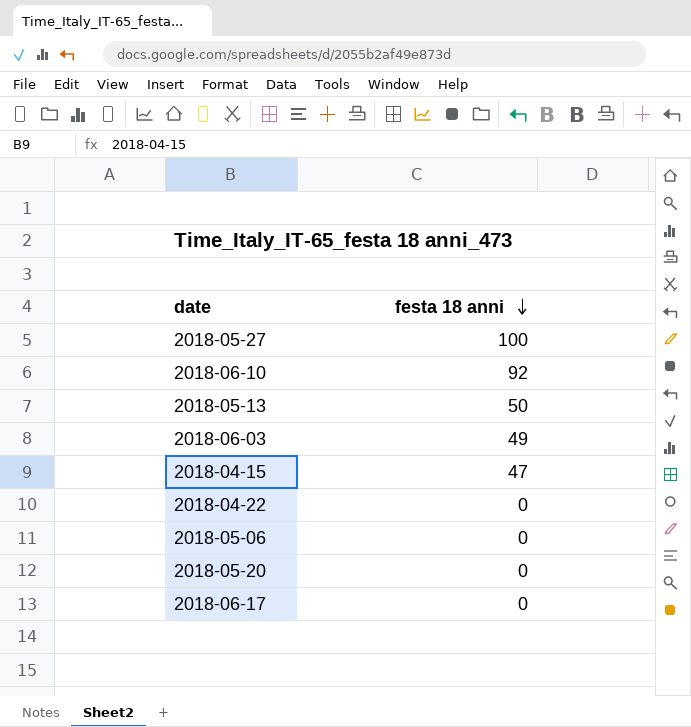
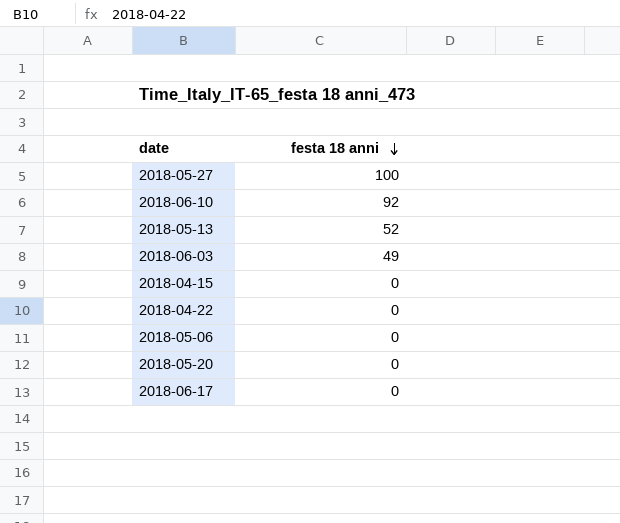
2018-05-13 | festa 18 anni: 50 -> 52
2018-04-15 | festa 18 anni: 47 -> 0

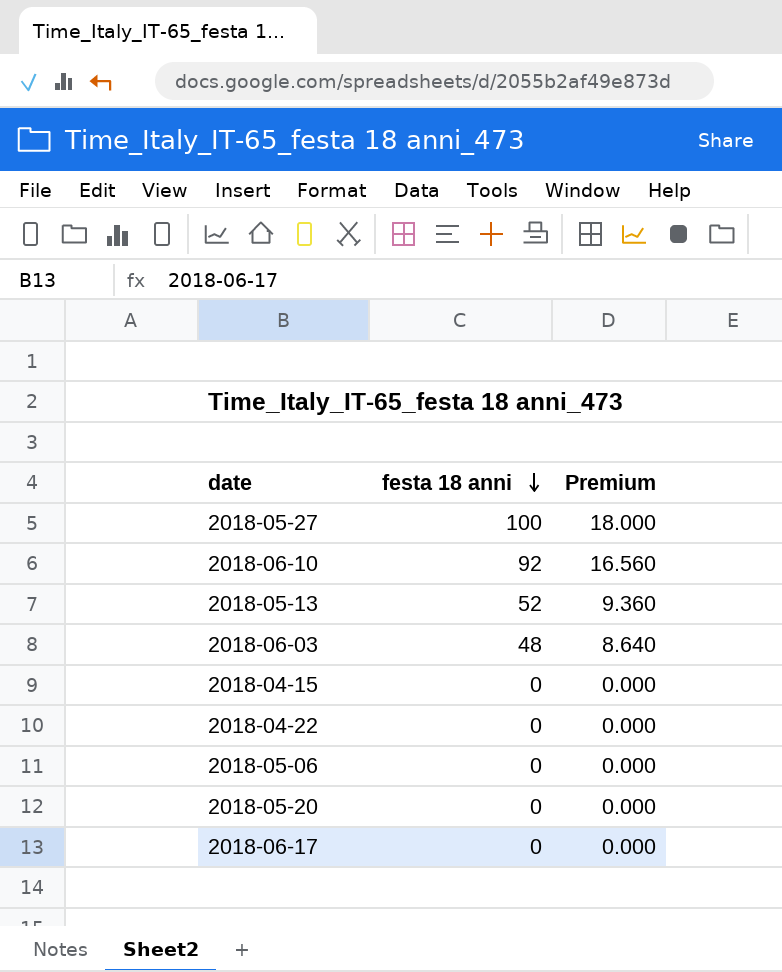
column Premium | formula: none -> [festa 18 anni] * 0.18
2018-06-03 | festa 18 anni: 49 -> 48

